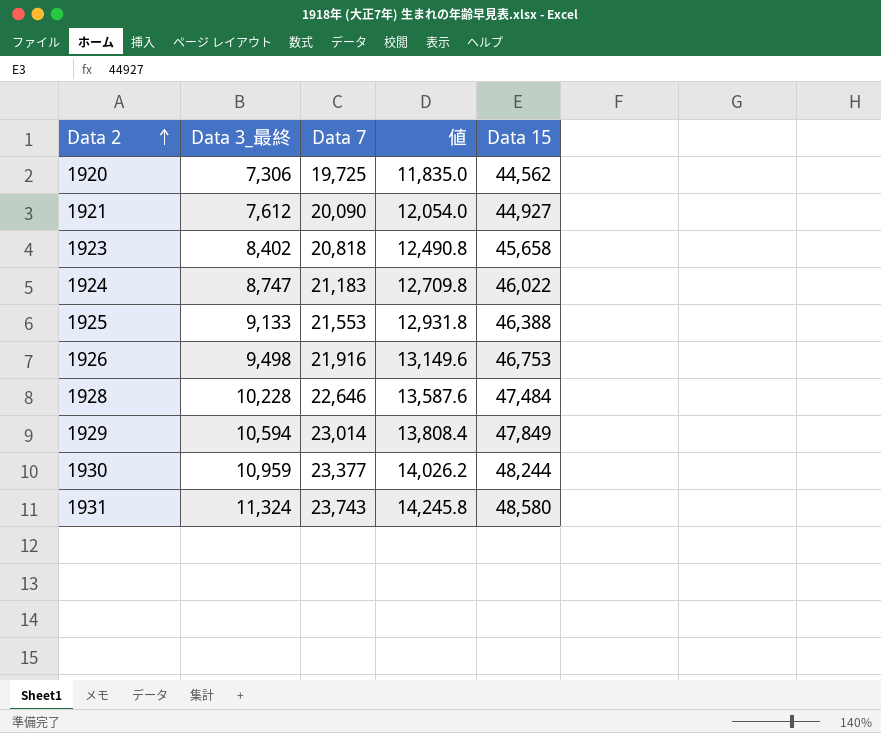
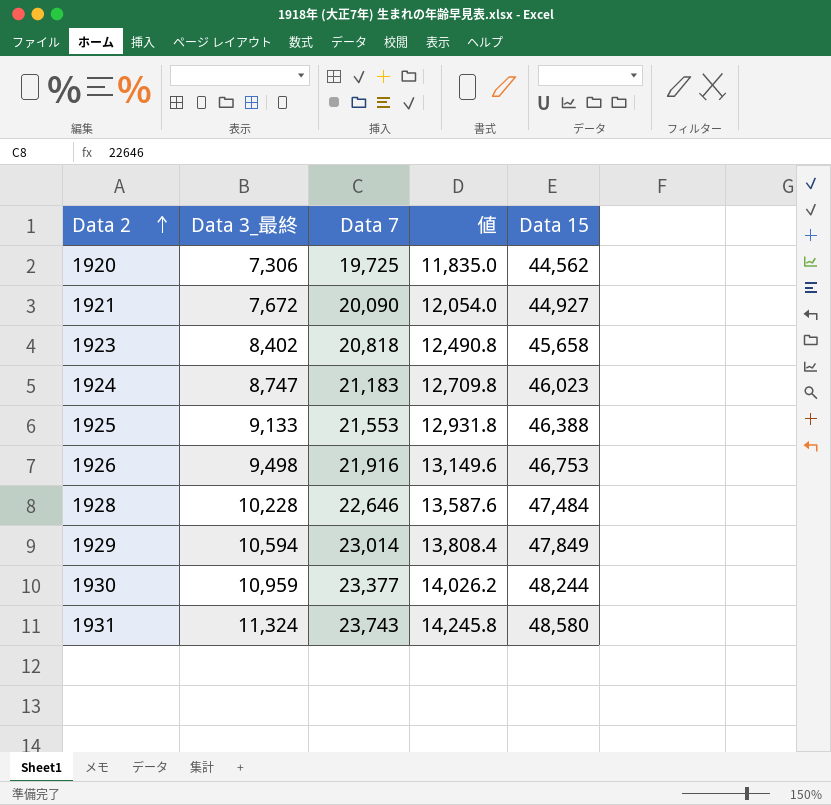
1921 | Data 3_最終: 7,612 -> 7,672
1924 | Data 15: 46,022 -> 46,023

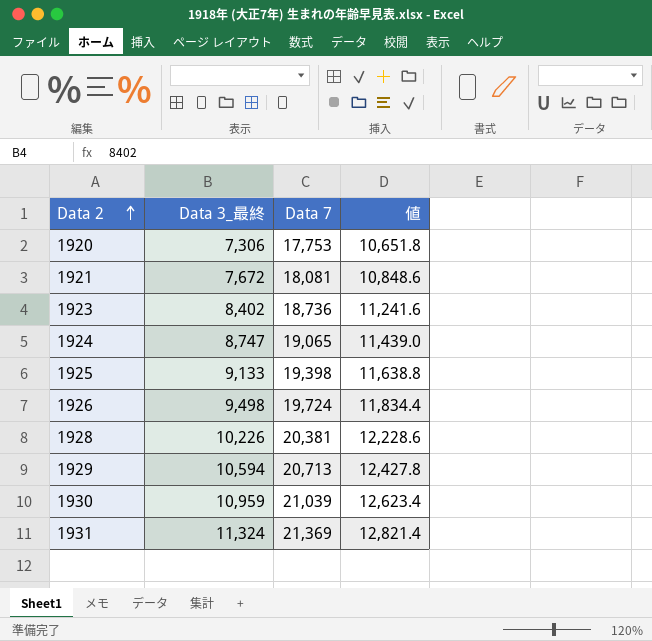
column Data 15 | position: 5 -> none
1920 | Data 7: 19,725 -> 17,753
1920 | 値: 11,835.0 -> 10,651.8
1921 | Data 7: 20,090 -> 18,081
1921 | 値: 12,054.0 -> 10,848.6
1923 | Data 7: 20,818 -> 18,736
1923 | 値: 12,490.8 -> 11,241.6
1924 | Data 7: 21,183 -> 19,065
1924 | 値: 12,709.8 -> 11,439.0
1925 | Data 7: 21,553 -> 19,398
1925 | 値: 12,931.8 -> 11,638.8
1926 | Data 7: 21,916 -> 19,724
1926 | 値: 13,149.6 -> 11,834.4
1928 | Data 3_最終: 10,228 -> 10,226
1928 | Data 7: 22,646 -> 20,381
1928 | 値: 13,587.6 -> 12,228.6
1929 | Data 7: 23,014 -> 20,713
1929 | 値: 13,808.4 -> 12,427.8
1930 | Data 7: 23,377 -> 21,039
1930 | 値: 14,026.2 -> 12,623.4
1931 | Data 7: 23,743 -> 21,369
1931 | 値: 14,245.8 -> 12,821.4

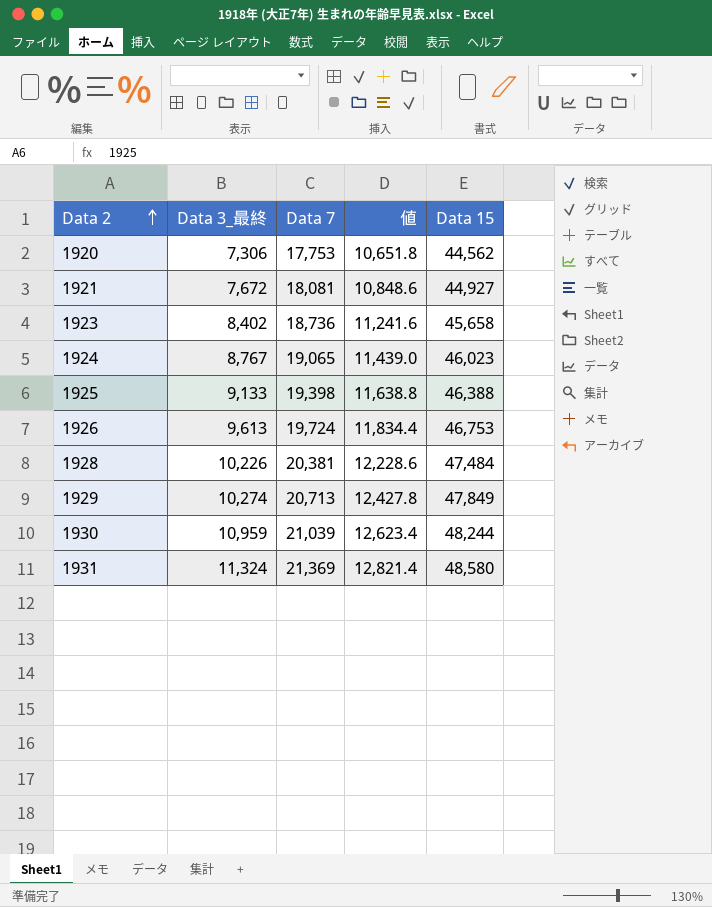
column Data 15 | position: none -> 5
1924 | Data 3_最終: 8,747 -> 8,767
1926 | Data 3_最終: 9,498 -> 9,613
1929 | Data 3_最終: 10,594 -> 10,274

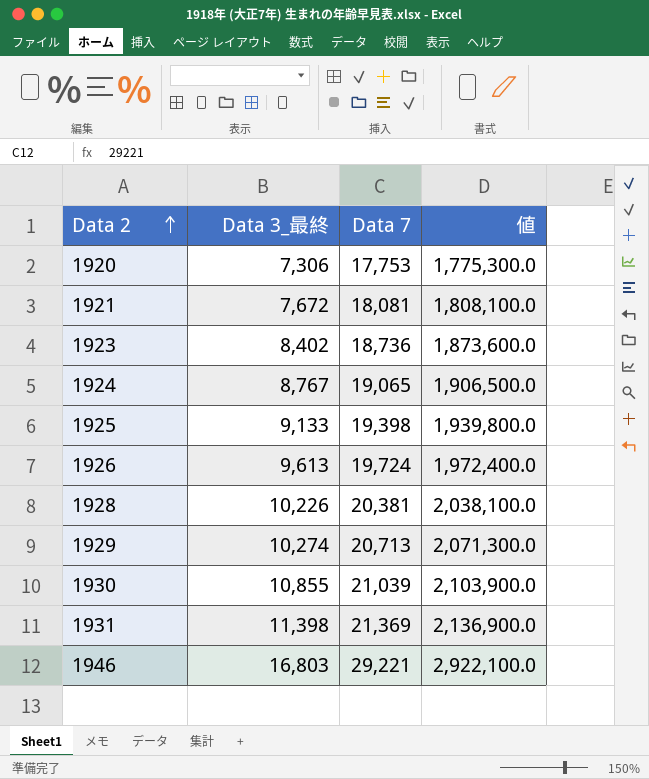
column Data 15 | position: 5 -> none
column 値 | formula: [Data 7] * 0.6 -> [Data 7] * 100
1930 | Data 3_最終: 10,959 -> 10,855
1931 | Data 3_最終: 11,324 -> 11,398
row 1946: none -> 16,803 | 29,221 | 2,922,100.0

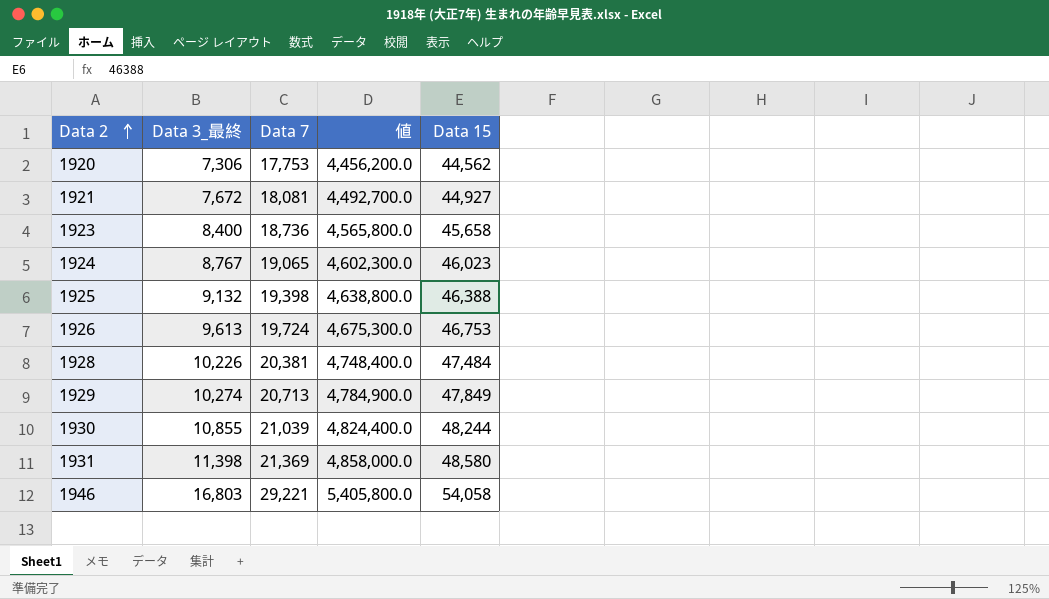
column 値 | formula: [Data 7] * 100 -> [Data 15] * 100
column Data 15 | position: none -> 5
1923 | Data 3_最終: 8,402 -> 8,400
1925 | Data 3_最終: 9,133 -> 9,132

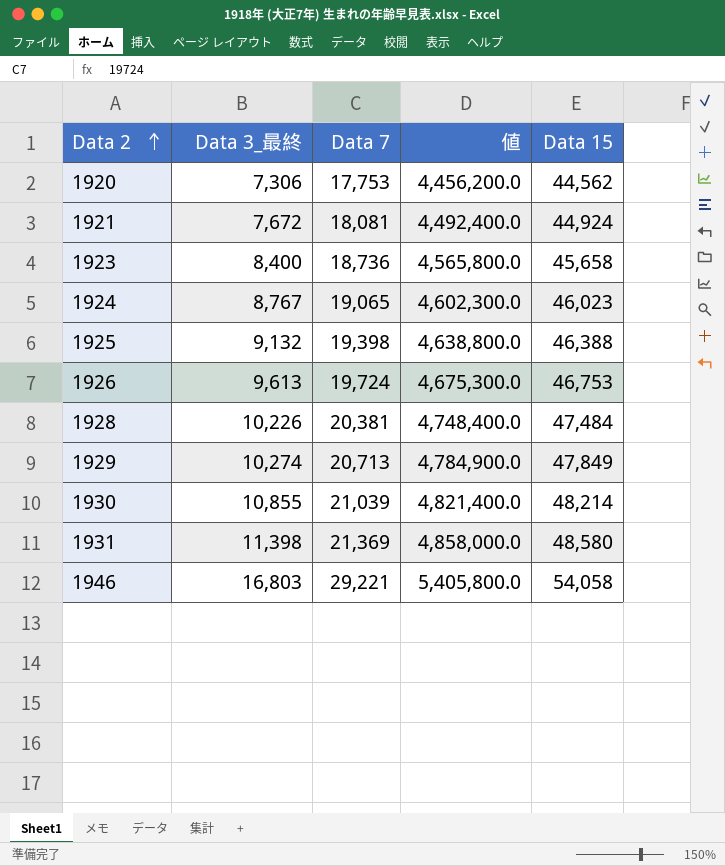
1921 | 値: 4,492,700.0 -> 4,492,400.0
1921 | Data 15: 44,927 -> 44,924
1930 | 値: 4,824,400.0 -> 4,821,400.0
1930 | Data 15: 48,244 -> 48,214

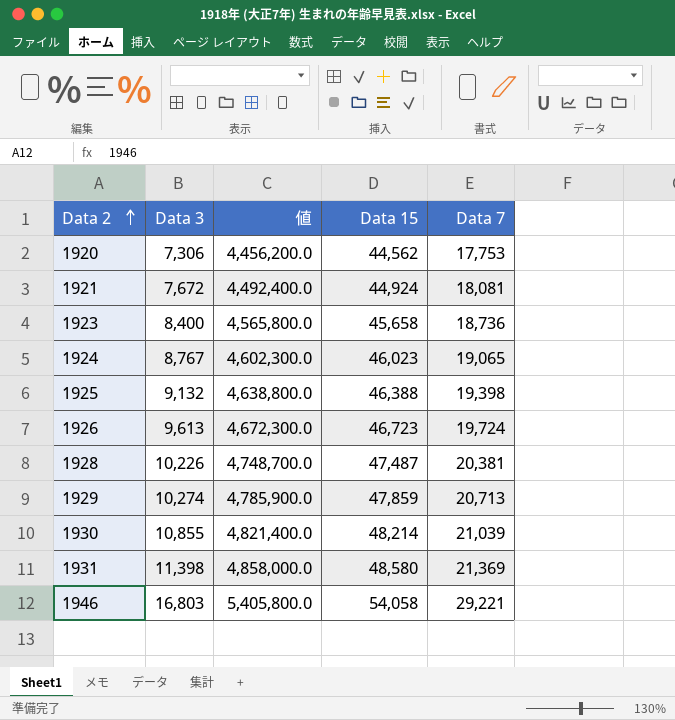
column name: Data 3_最終 -> Data 3
column Data 7 | position: 3 -> 5
1926 | 値: 4,675,300.0 -> 4,672,300.0
1926 | Data 15: 46,753 -> 46,723
1928 | 値: 4,748,400.0 -> 4,748,700.0
1928 | Data 15: 47,484 -> 47,487
1929 | 値: 4,784,900.0 -> 4,785,900.0
1929 | Data 15: 47,849 -> 47,859

